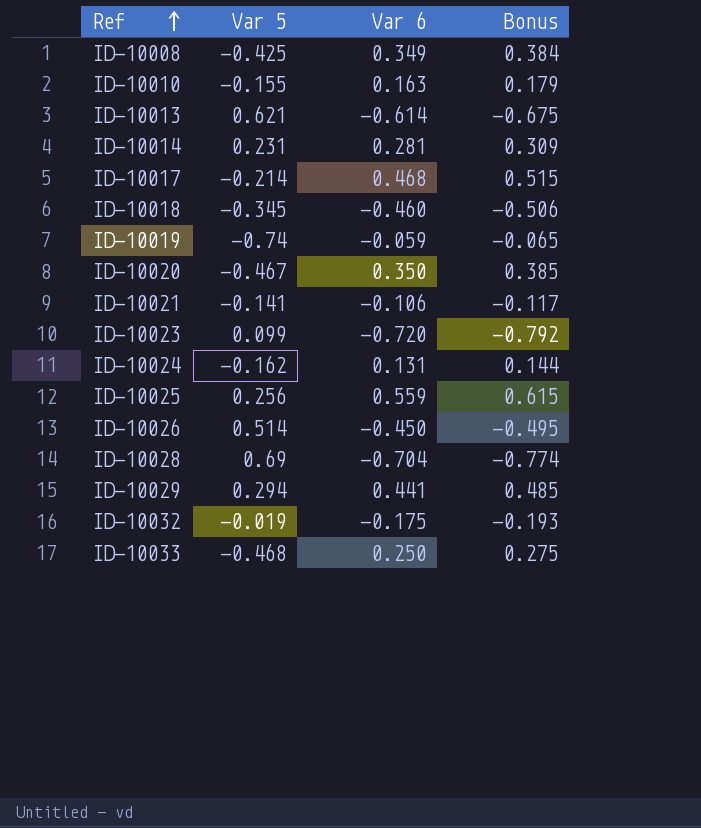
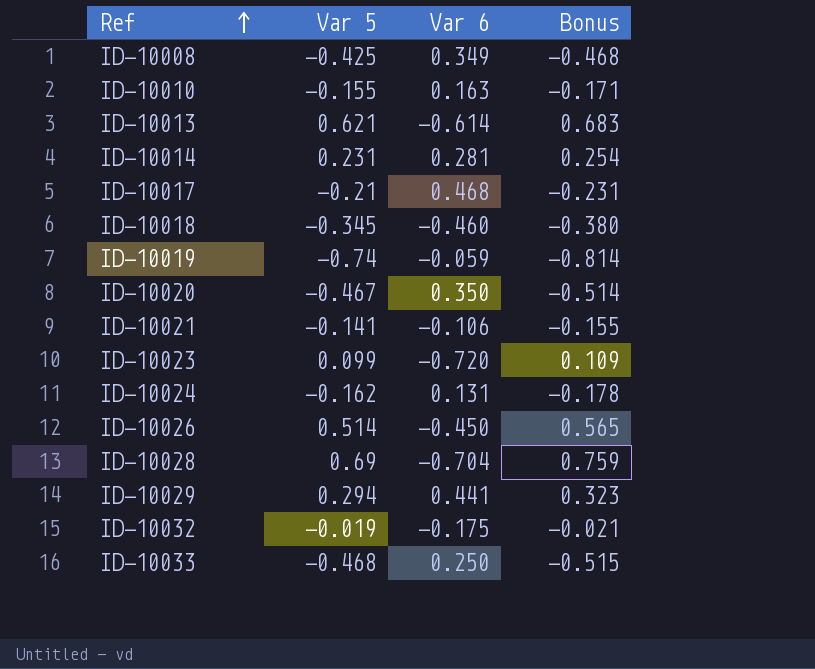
column Bonus | formula: [Var 6] * 1.1 -> [Var 5] * 1.1
row ID-10025: 0.256 | 0.559 | 0.615 -> none
ID-10017 | Var 5: -0.214 -> -0.21

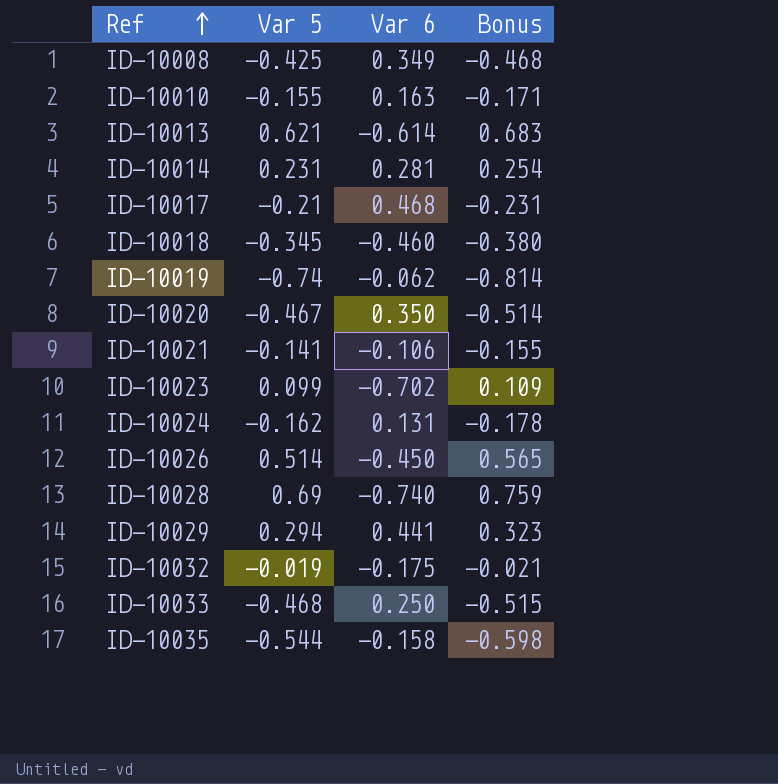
ID-10019 | Var 6: -0.059 -> -0.062
ID-10023 | Var 6: -0.720 -> -0.702
ID-10028 | Var 6: -0.704 -> -0.740
row ID-10035: none -> -0.544 | -0.158 | -0.598

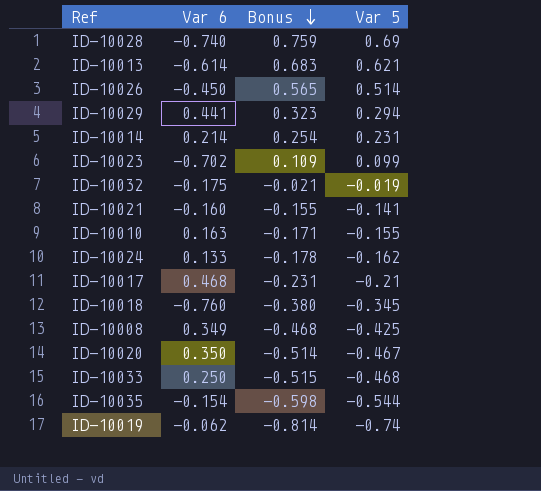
row order: Ref ascending -> Bonus descending
column Var 5 | position: 2 -> 4
ID-10014 | Var 6: 0.281 -> 0.214
ID-10021 | Var 6: -0.106 -> -0.160
ID-10024 | Var 6: 0.131 -> 0.133
ID-10018 | Var 6: -0.460 -> -0.760
ID-10035 | Var 6: -0.158 -> -0.154

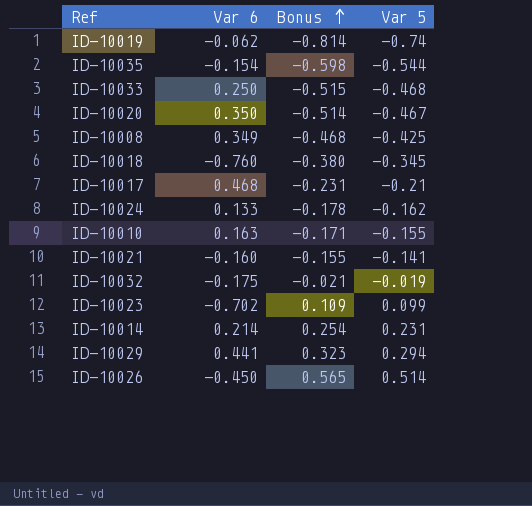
row order: Bonus descending -> Bonus ascending
row ID-10028: -0.740 | 0.759 | 0.69 -> none
row ID-10013: -0.614 | 0.683 | 0.621 -> none

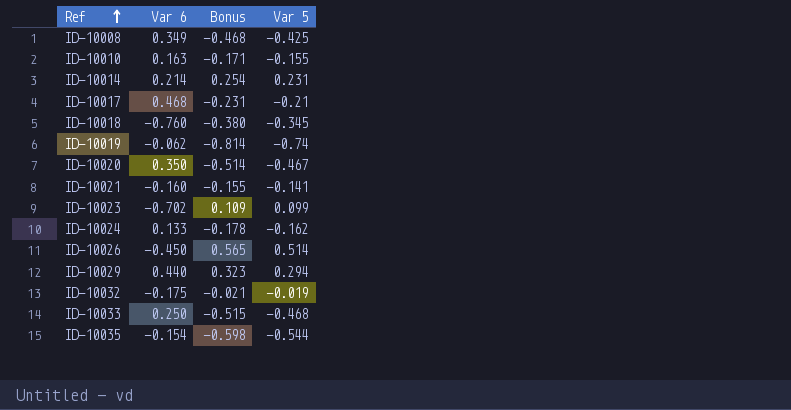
row order: Bonus ascending -> Ref ascending
ID-10029 | Var 6: 0.441 -> 0.440

